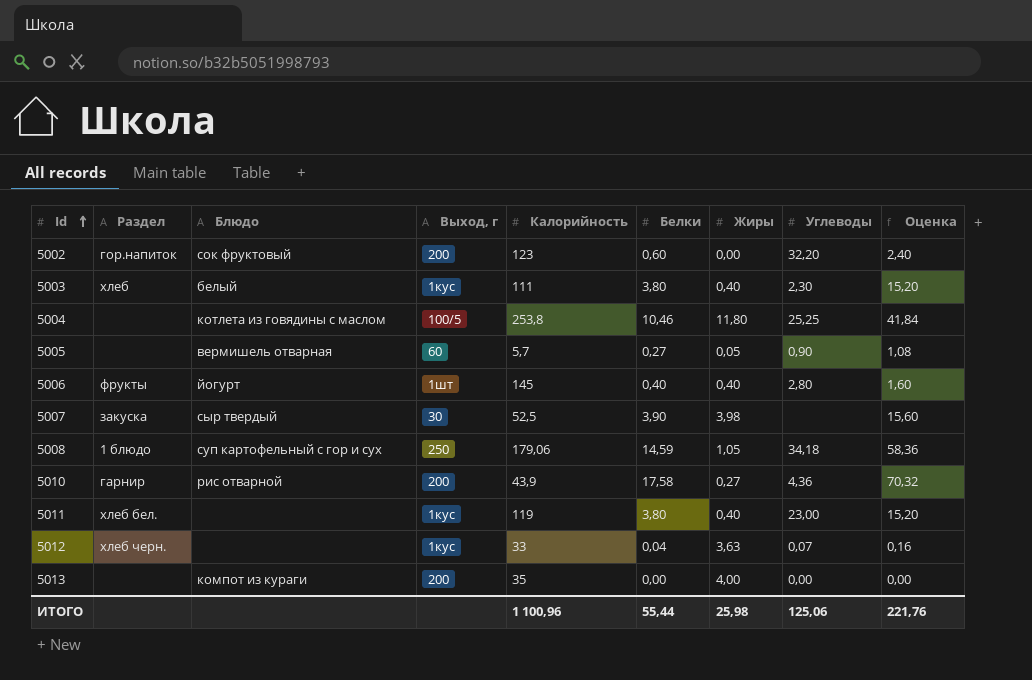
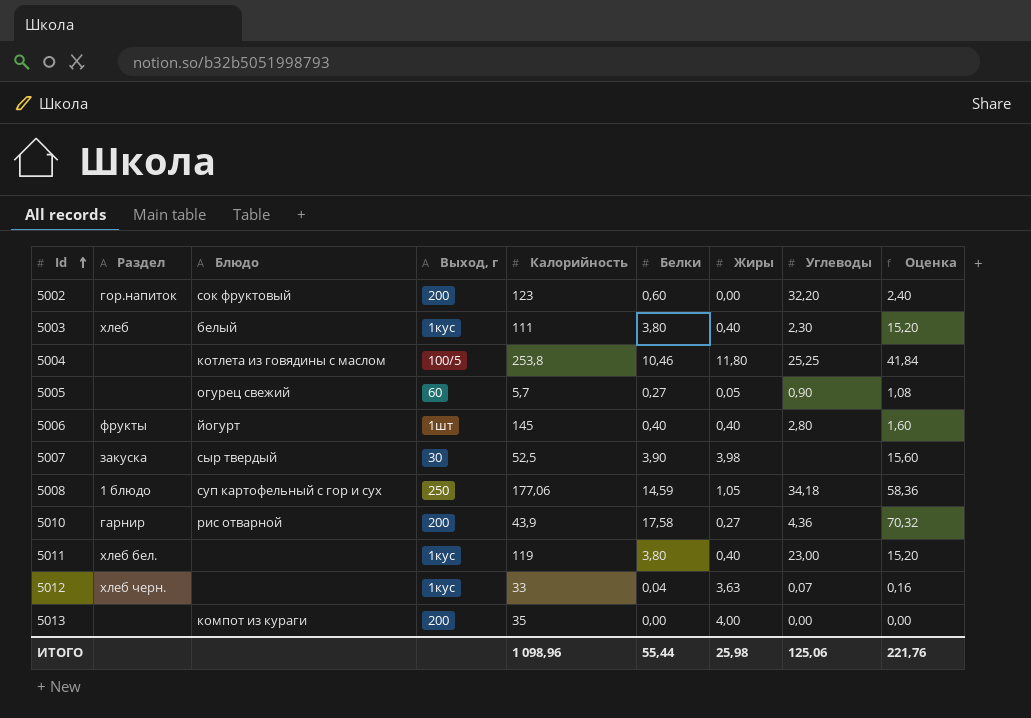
5005 | Блюдо: вермишель отварная -> огурец свежий
5008 | Калорийность: 179,06 -> 177,06
ИТОГО | Калорийность: 1 100,96 -> 1 098,96

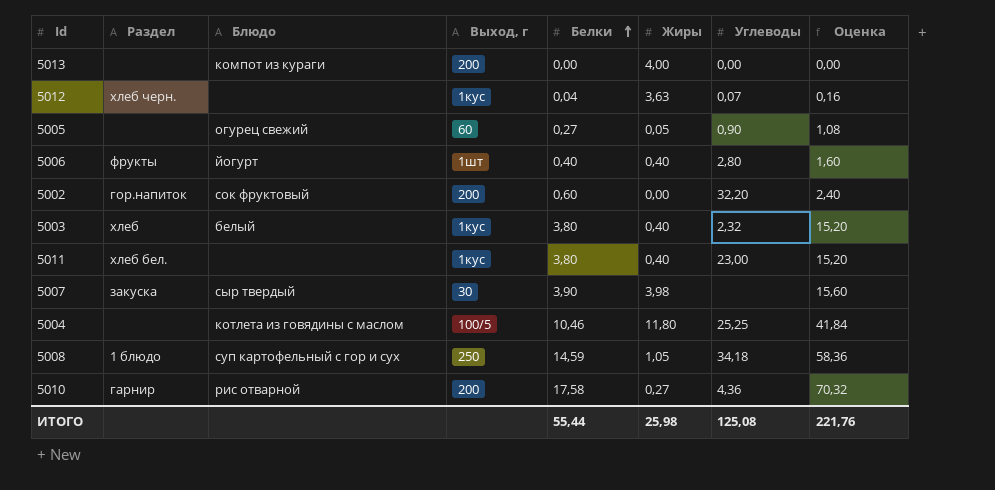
row order: Id ascending -> Белки ascending
column Калорийность | position: 5 -> none
5003 | Углеводы: 2,30 -> 2,32
ИТОГО | Углеводы: 125,06 -> 125,08

